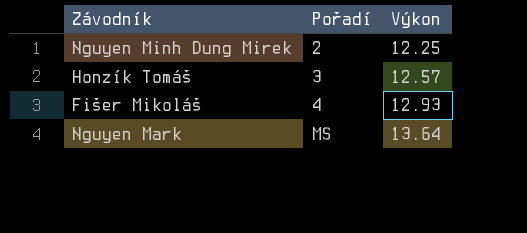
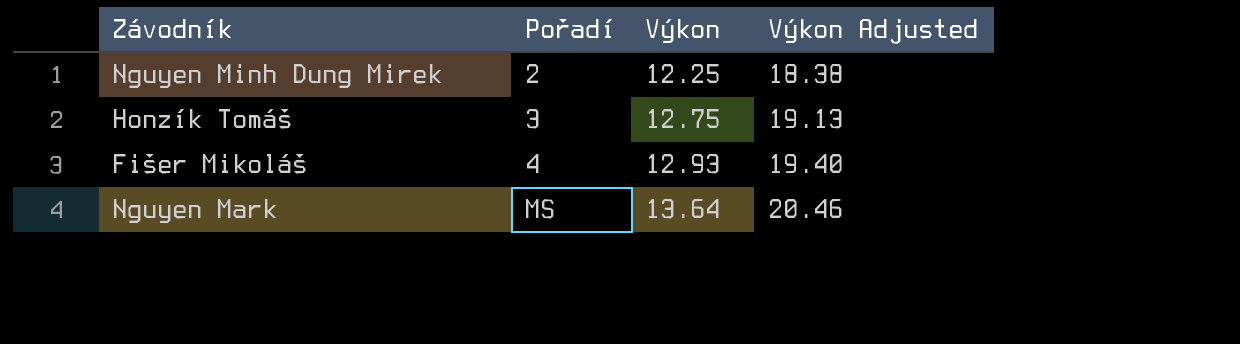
column Výkon Adjusted | formula: none -> [Výkon] * 1.5
Honzík Tomáš | Výkon: 12.57 -> 12.75

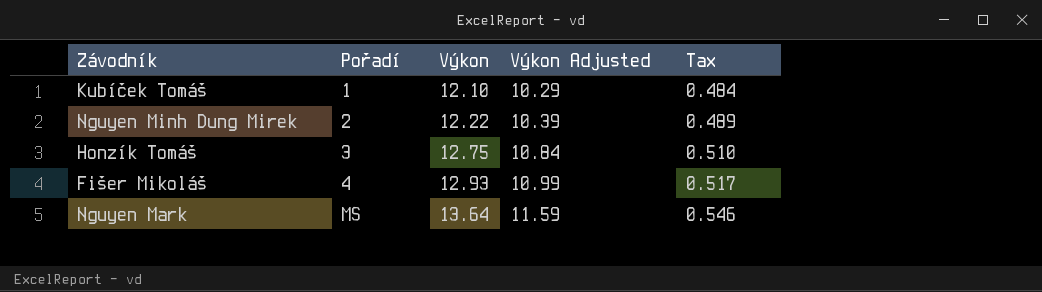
column Výkon Adjusted | formula: [Výkon] * 1.5 -> [Výkon] * 0.85
column Tax | formula: none -> [Výkon] * 0.04
row Kubíček Tomáš: none -> 1 | 12.10 | 10.29 | 0.484
Nguyen Minh Dung Mirek | Výkon: 12.25 -> 12.22

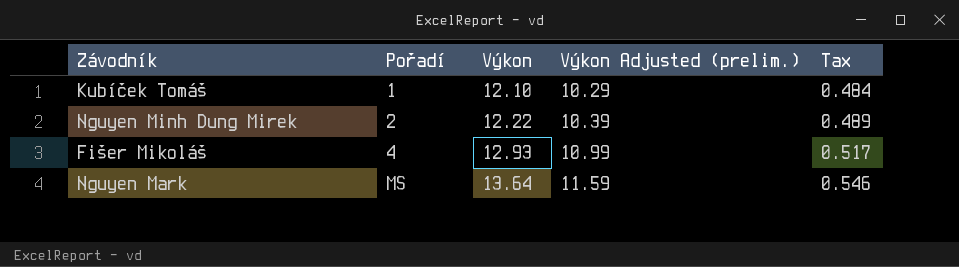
column name: Výkon Adjusted -> Výkon Adjusted (prelim.)
row Honzík Tomáš: 3 | 12.75 | 10.84 | 0.510 -> none

